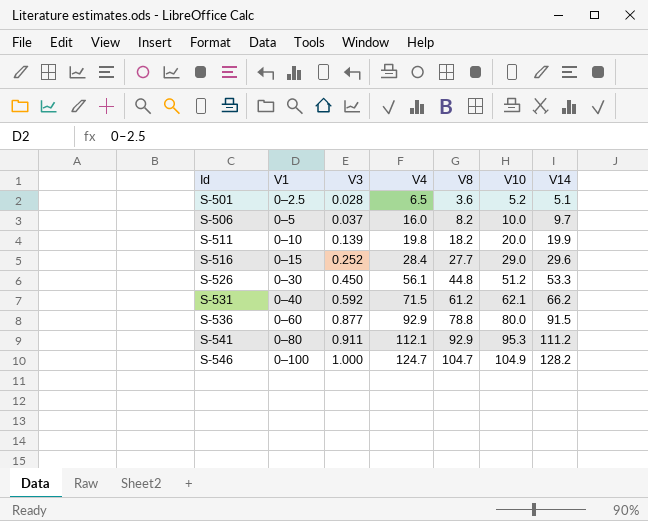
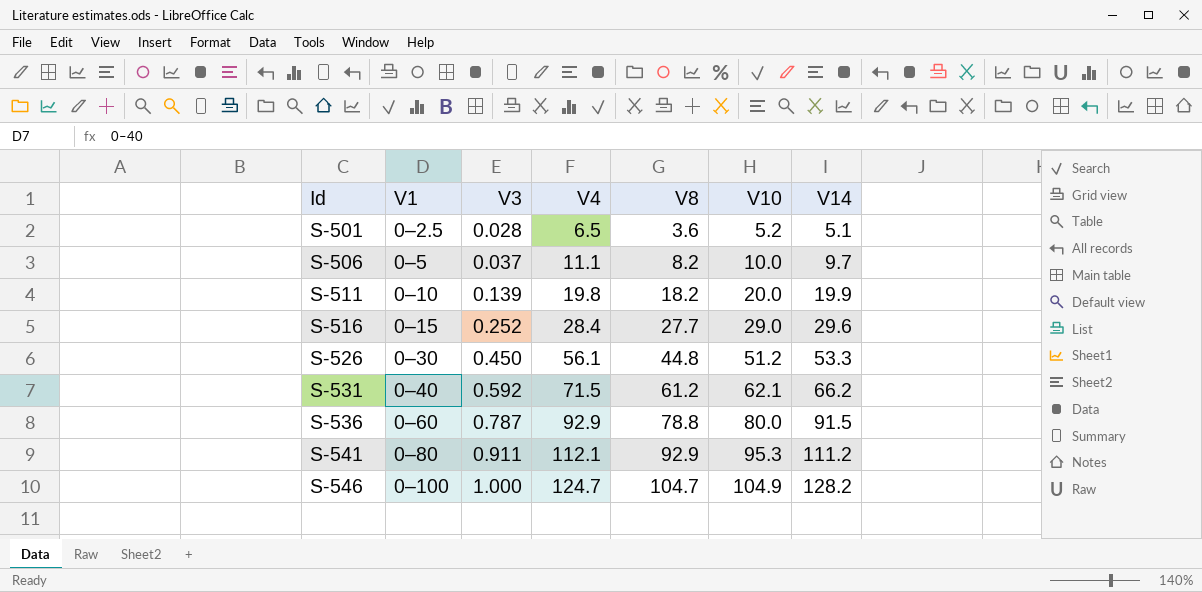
S-506 | V4: 16.0 -> 11.1
S-536 | V3: 0.877 -> 0.787

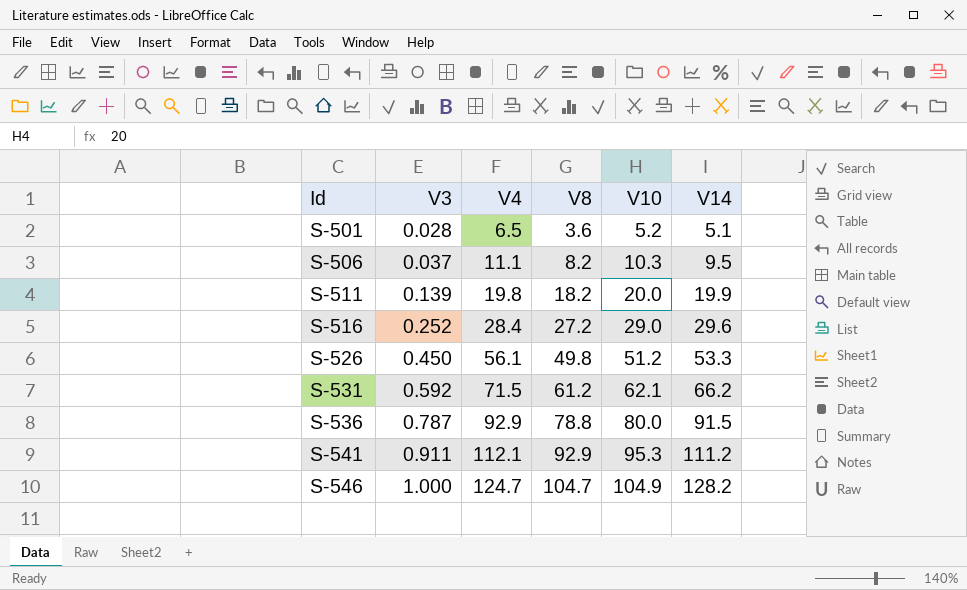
column V1 | position: 2 -> none
S-506 | V10: 10.0 -> 10.3
S-506 | V14: 9.7 -> 9.5
S-516 | V8: 27.7 -> 27.2
S-526 | V8: 44.8 -> 49.8

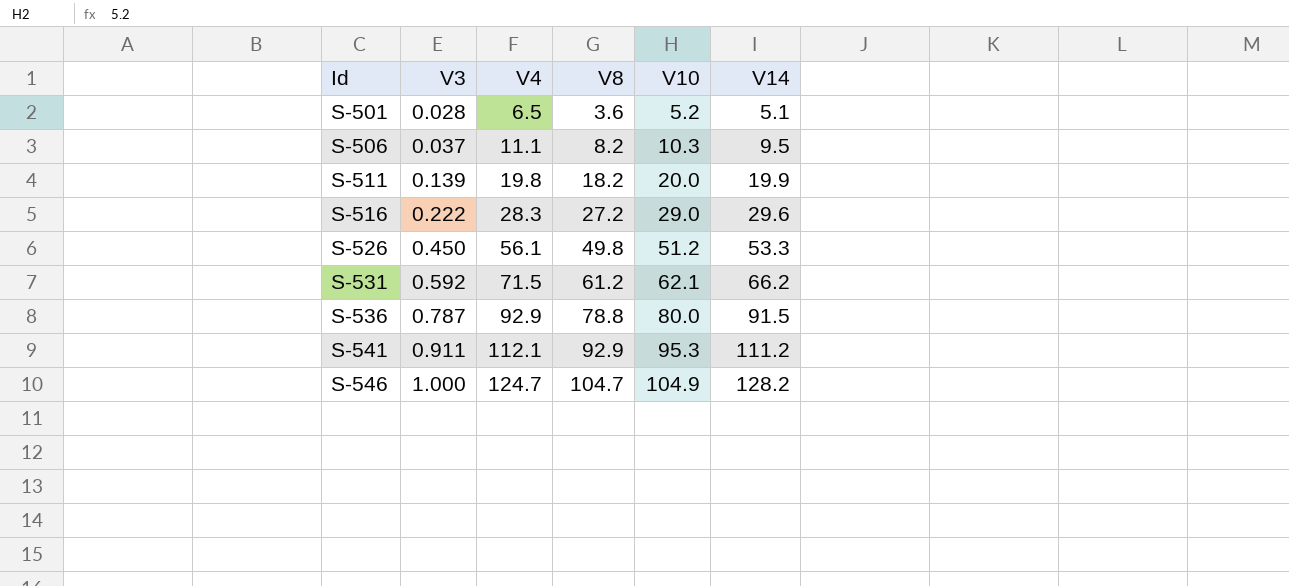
S-516 | V3: 0.252 -> 0.222
S-516 | V4: 28.4 -> 28.3

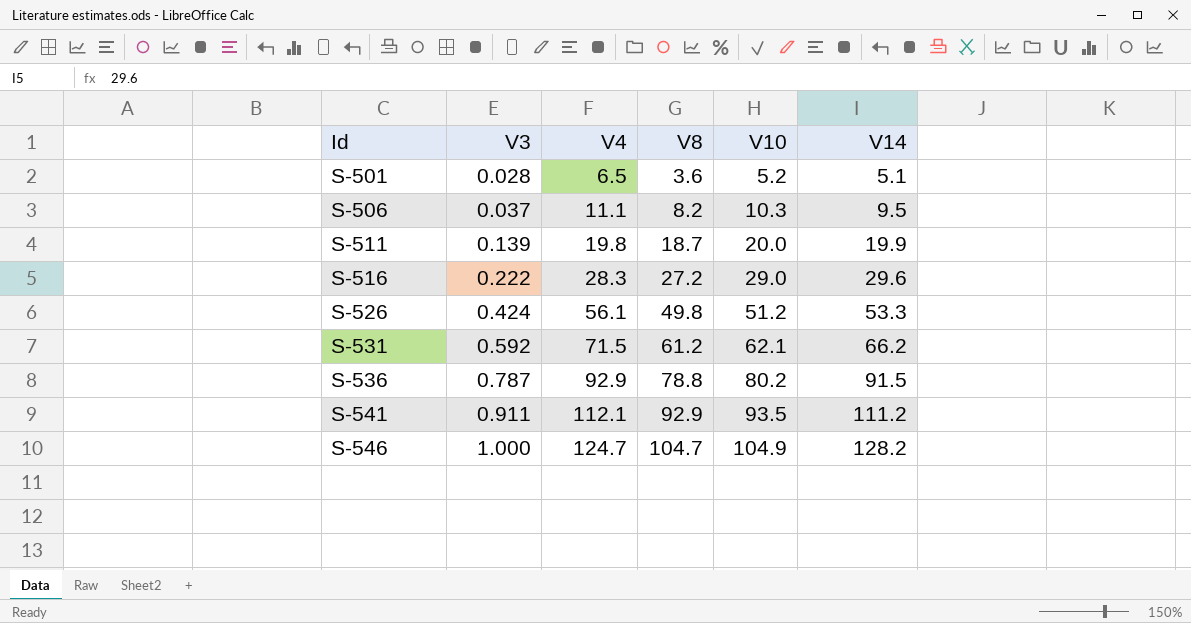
S-511 | V8: 18.2 -> 18.7
S-526 | V3: 0.450 -> 0.424
S-536 | V10: 80.0 -> 80.2
S-541 | V10: 95.3 -> 93.5

